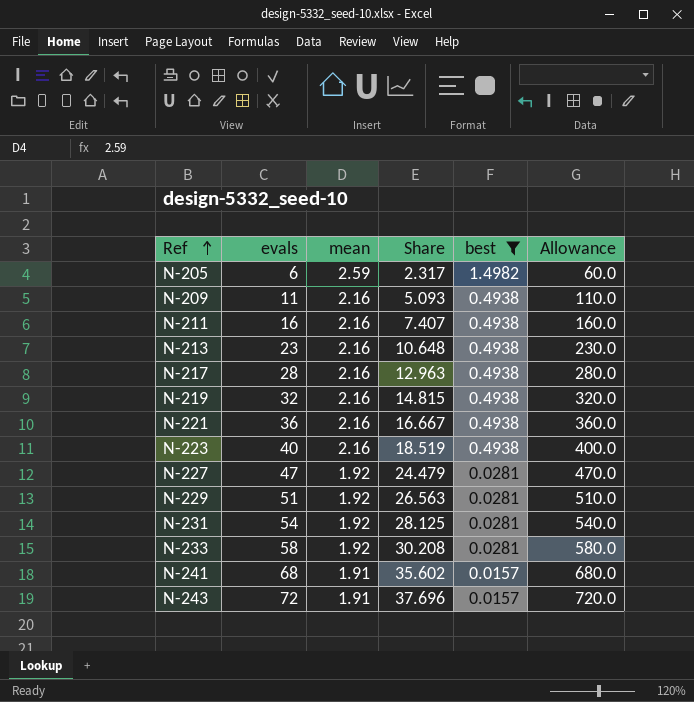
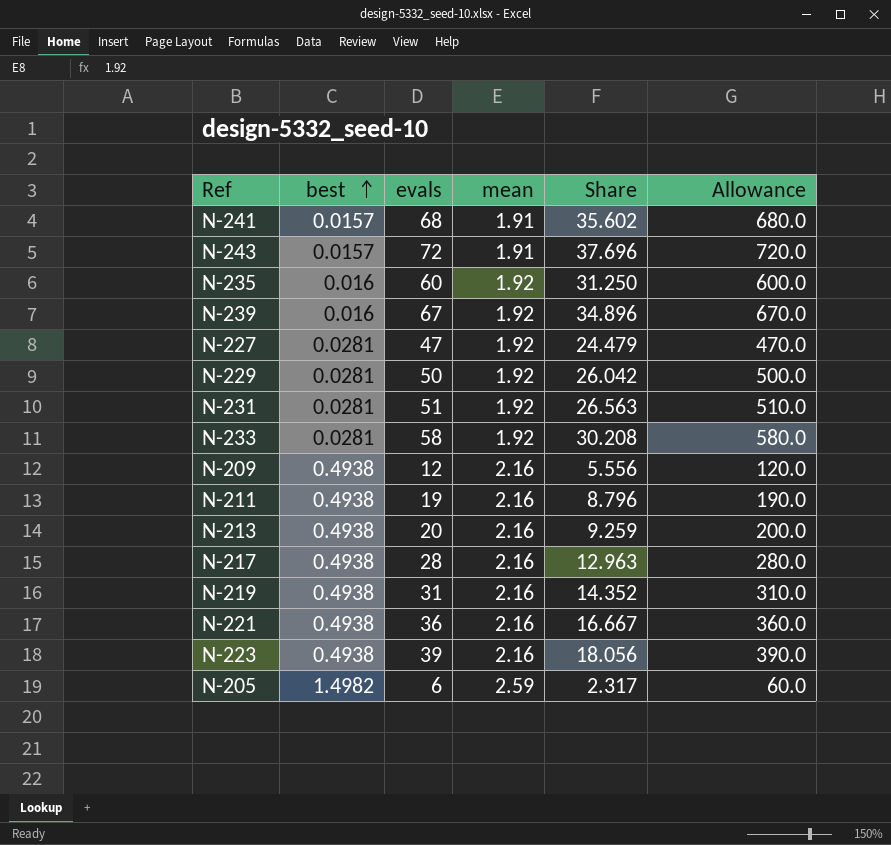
filter: best != 0.016 -> none
row order: Ref ascending -> best ascending
column best | position: 5 -> 2
N-229 | evals: 51 -> 50
N-229 | Share: 26.563 -> 26.042
N-229 | Allowance: 510.0 -> 500.0
N-231 | evals: 54 -> 51
N-231 | Share: 28.125 -> 26.563
N-231 | Allowance: 540.0 -> 510.0
N-209 | evals: 11 -> 12
N-209 | Share: 5.093 -> 5.556
N-209 | Allowance: 110.0 -> 120.0
N-211 | evals: 16 -> 19
N-211 | Share: 7.407 -> 8.796
N-211 | Allowance: 160.0 -> 190.0
N-213 | evals: 23 -> 20
N-213 | Share: 10.648 -> 9.259
N-213 | Allowance: 230.0 -> 200.0
N-219 | evals: 32 -> 31
N-219 | Share: 14.815 -> 14.352
N-219 | Allowance: 320.0 -> 310.0
N-223 | evals: 40 -> 39
N-223 | Share: 18.519 -> 18.056
N-223 | Allowance: 400.0 -> 390.0

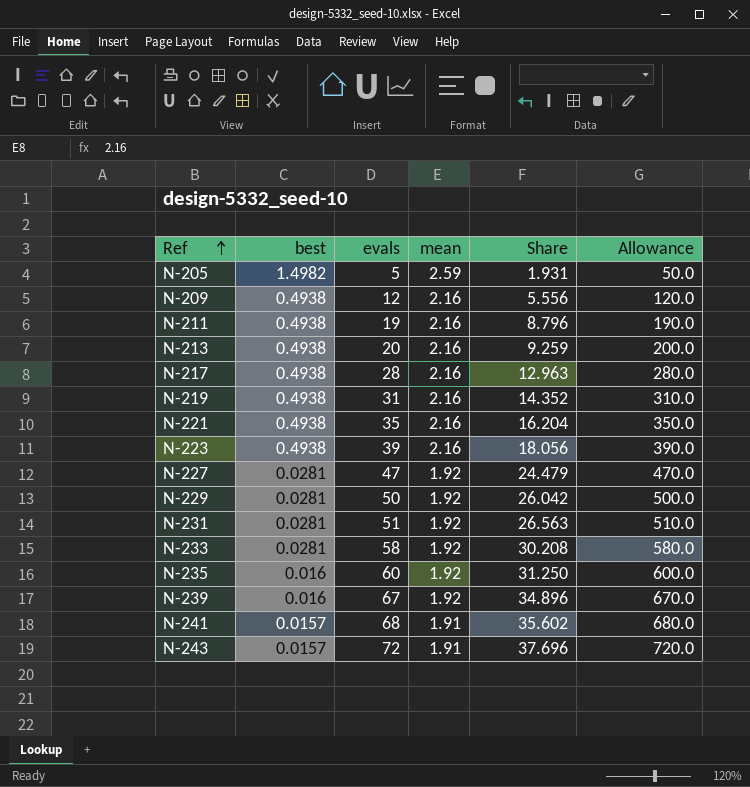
row order: best ascending -> Ref ascending
N-205 | evals: 6 -> 5
N-205 | Share: 2.317 -> 1.931
N-205 | Allowance: 60.0 -> 50.0
N-221 | evals: 36 -> 35
N-221 | Share: 16.667 -> 16.204
N-221 | Allowance: 360.0 -> 350.0

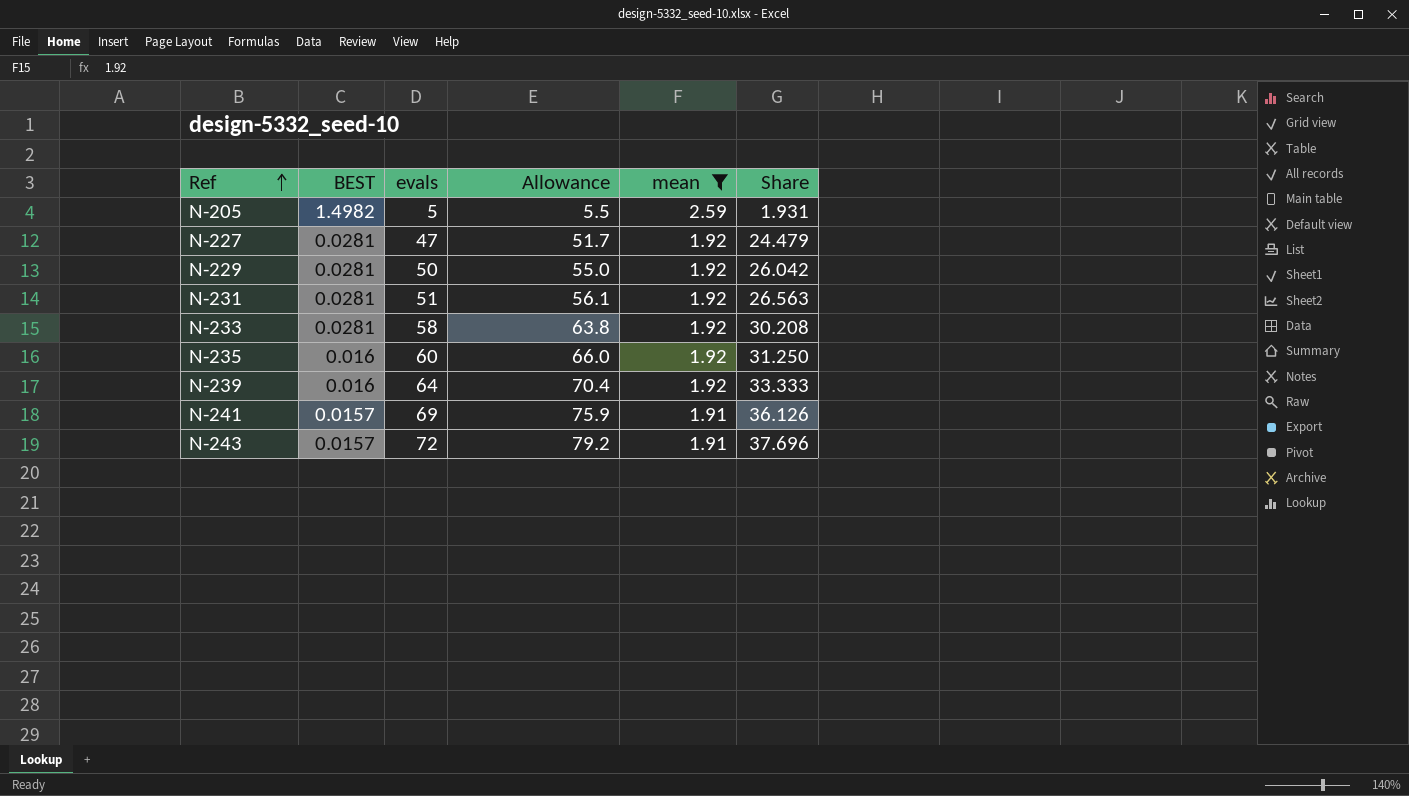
filter: none -> mean != 2.16
column name: best -> BEST
column Allowance | formula: [evals] * 10 -> [evals] * 1.1
column Allowance | position: 6 -> 4
N-239 | evals: 67 -> 64
N-239 | Share: 34.896 -> 33.333
N-241 | evals: 68 -> 69
N-241 | Share: 35.602 -> 36.126

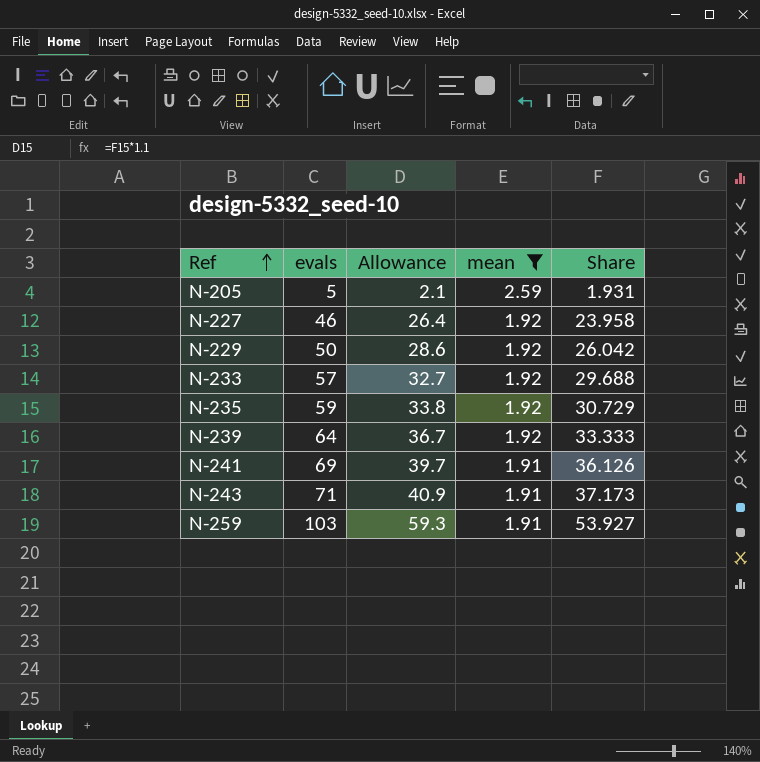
column BEST | position: 2 -> none
column Allowance | formula: [evals] * 1.1 -> [Share] * 1.1
row N-231: 0.0281 | 51 | 56.1 | 1.92 | 26.563 -> none
N-227 | evals: 47 -> 46
N-227 | Share: 24.479 -> 23.958
N-233 | evals: 58 -> 57
N-233 | Share: 30.208 -> 29.688
N-235 | evals: 60 -> 59
N-235 | Share: 31.250 -> 30.729
N-243 | evals: 72 -> 71
N-243 | Share: 37.696 -> 37.173
row N-259: none -> 103 | 59.3 | 1.91 | 53.927

